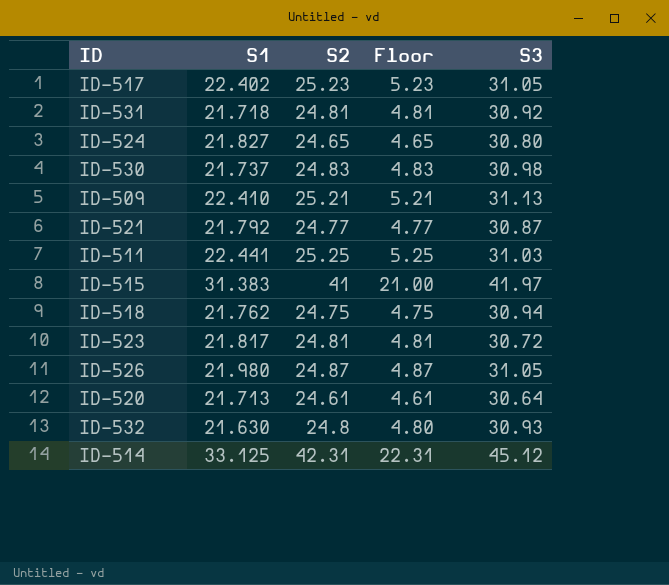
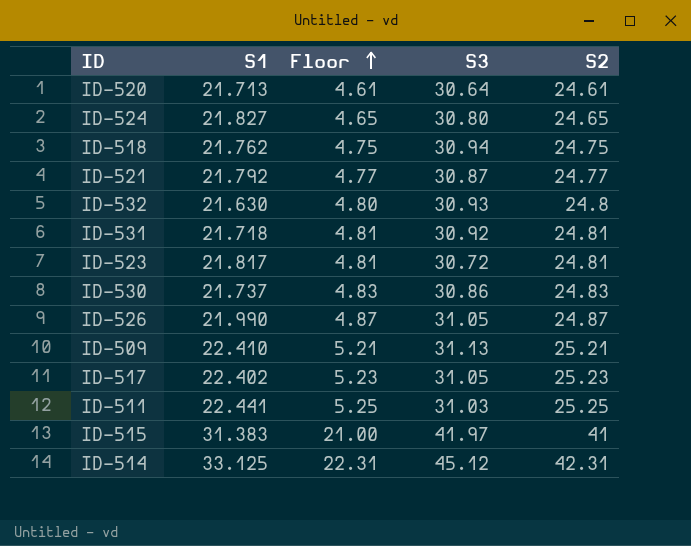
row order: none -> Floor ascending
column S2 | position: 3 -> 5
ID-530 | S3: 30.98 -> 30.86
ID-526 | S1: 21.980 -> 21.990

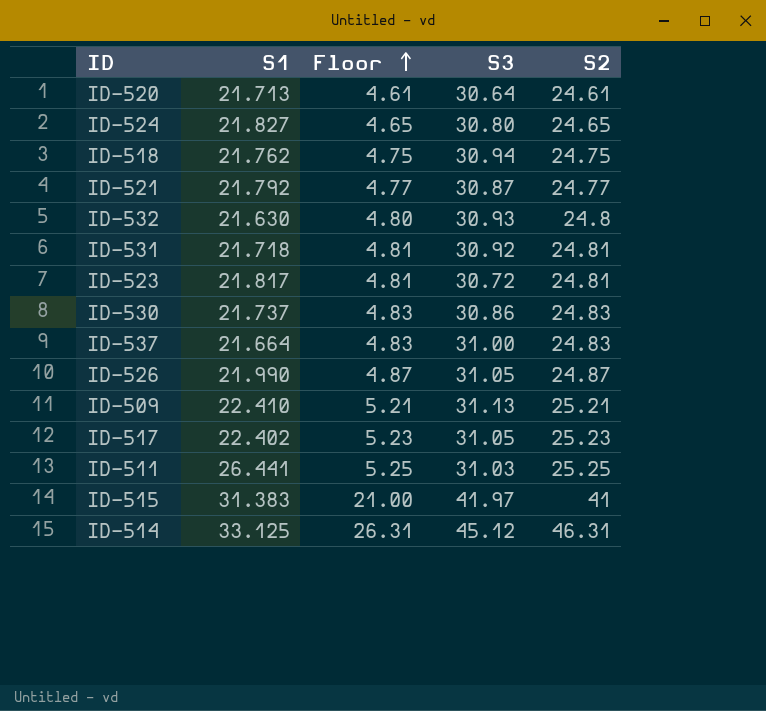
row ID-537: none -> 21.664 | 4.83 | 31.00 | 24.83
ID-511 | S1: 22.441 -> 26.441
ID-514 | Floor: 22.31 -> 26.31
ID-514 | S2: 42.31 -> 46.31

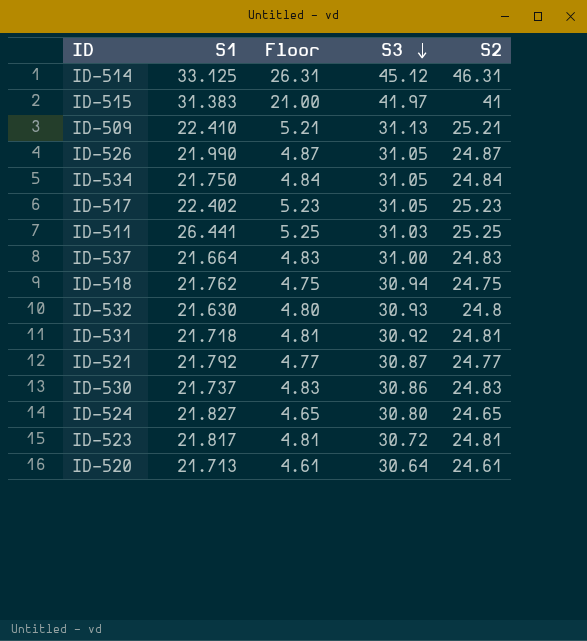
row order: Floor ascending -> S3 descending
row ID-534: none -> 21.750 | 4.84 | 31.05 | 24.84

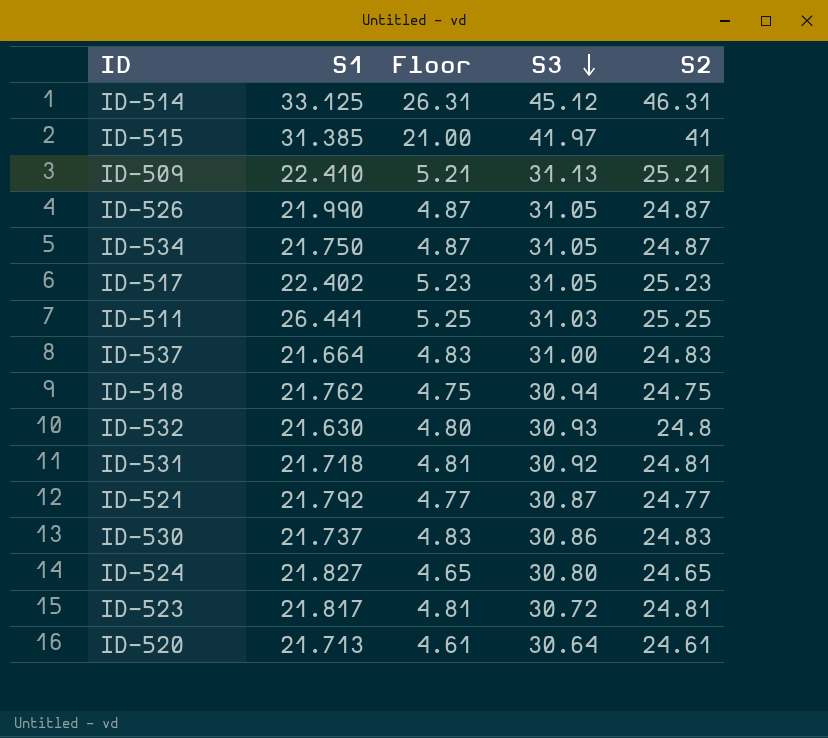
ID-515 | S1: 31.383 -> 31.385
ID-534 | Floor: 4.84 -> 4.87
ID-534 | S2: 24.84 -> 24.87

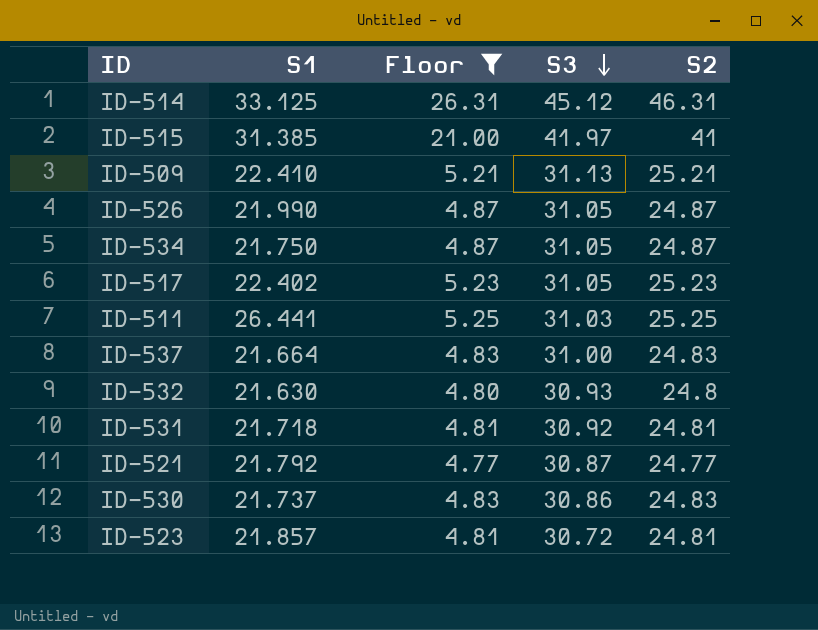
filter: none -> Floor >= 4.77
ID-523 | S1: 21.817 -> 21.857

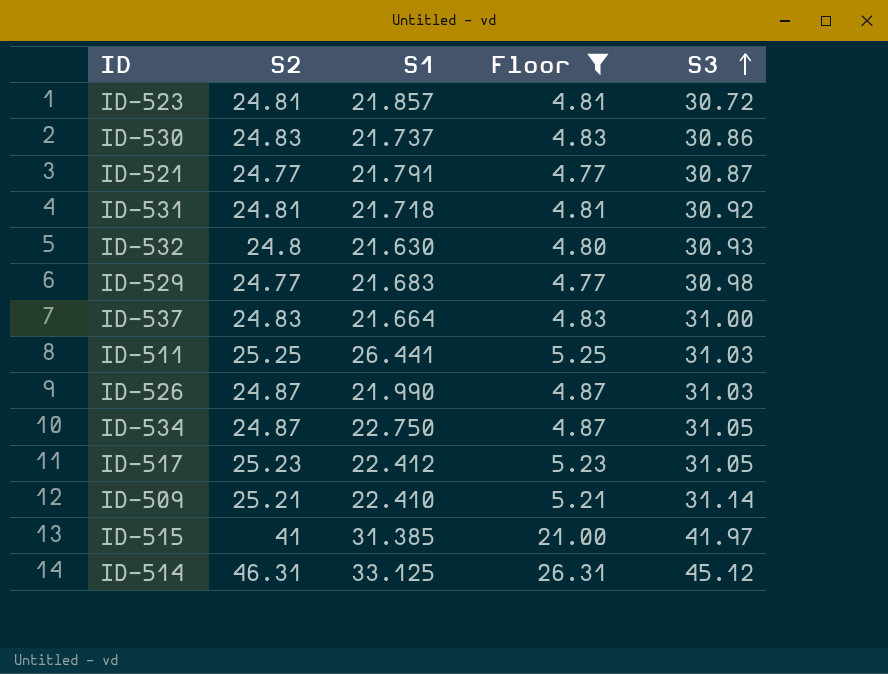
row order: S3 descending -> S3 ascending
column S2 | position: 5 -> 2
ID-521 | S1: 21.792 -> 21.791
row ID-529: none -> 24.77 | 21.683 | 4.77 | 30.98
ID-526 | S3: 31.05 -> 31.03
ID-534 | S1: 21.750 -> 22.750
ID-517 | S1: 22.402 -> 22.412
ID-509 | S3: 31.13 -> 31.14

